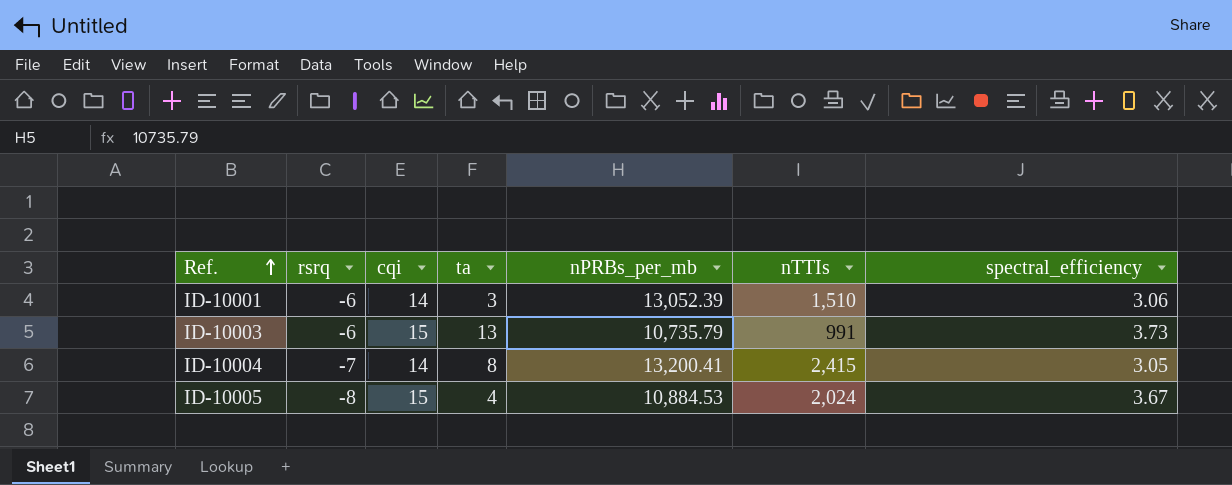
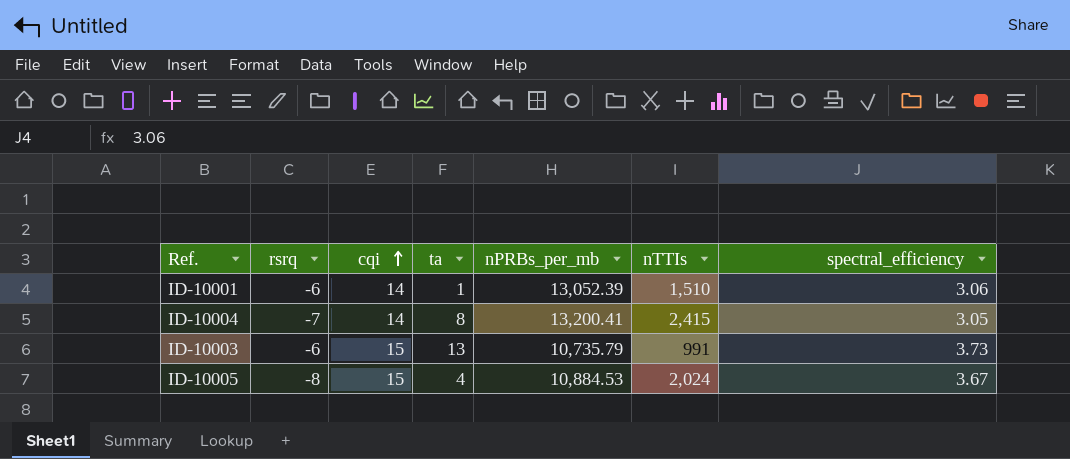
row order: Ref. ascending -> cqi ascending
ID-10001 | ta: 3 -> 1

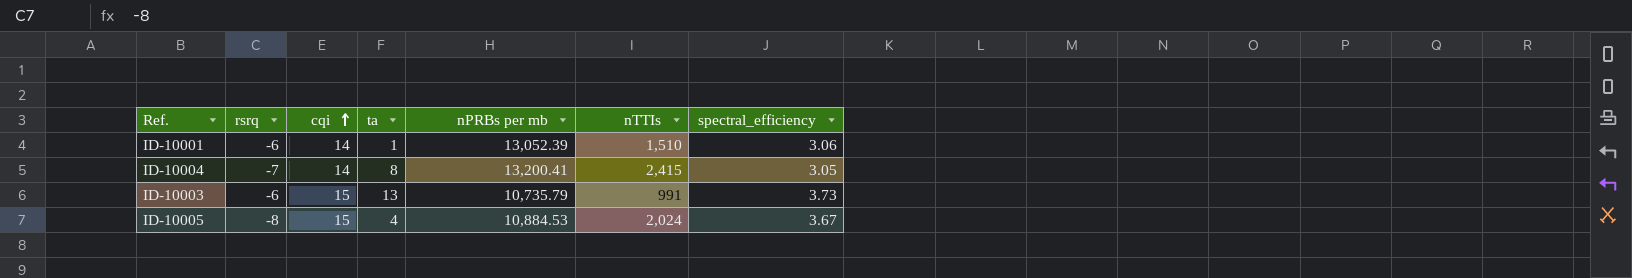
column name: nPRBs_per_mb -> nPRBs per mb

